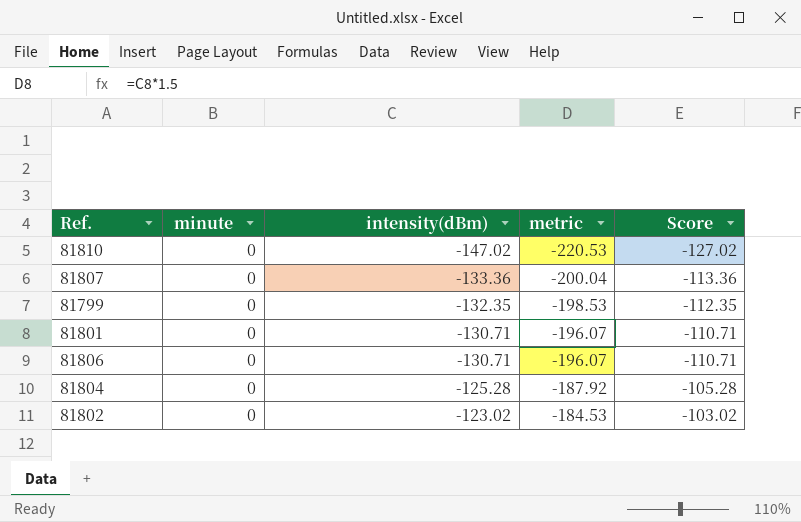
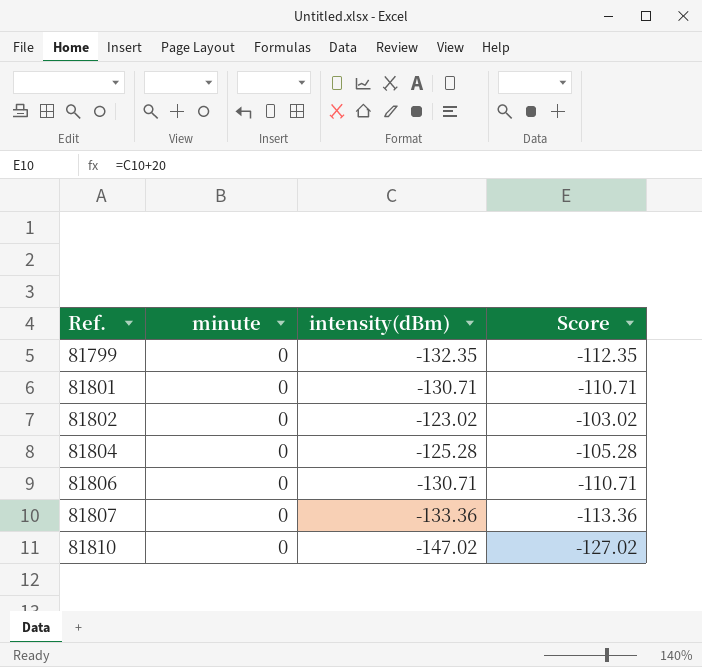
row order: intensity(dBm) ascending -> Ref. ascending
column metric | formula: [intensity(dBm)] * 1.5 -> none

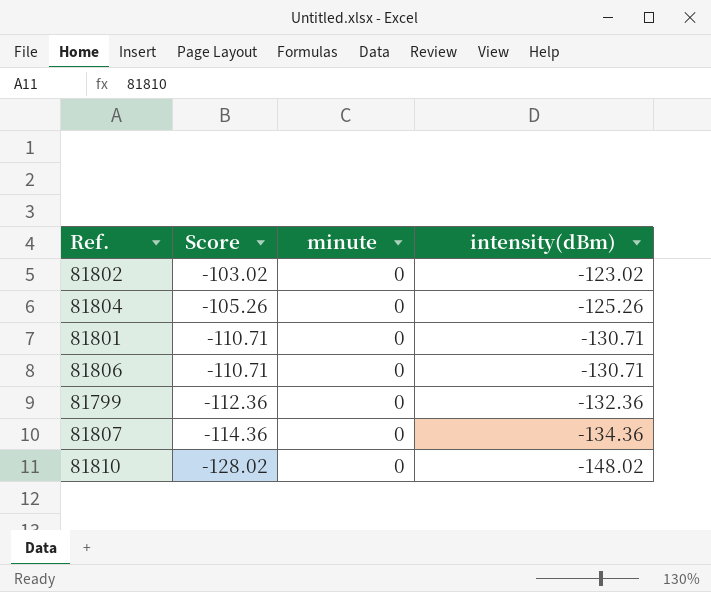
row order: Ref. ascending -> Score descending
column Score | position: 4 -> 2
81804 | Score: -105.28 -> -105.26
81804 | intensity(dBm): -125.28 -> -125.26
81799 | Score: -112.35 -> -112.36
81799 | intensity(dBm): -132.35 -> -132.36
81807 | Score: -113.36 -> -114.36
81807 | intensity(dBm): -133.36 -> -134.36
81810 | Score: -127.02 -> -128.02
81810 | intensity(dBm): -147.02 -> -148.02

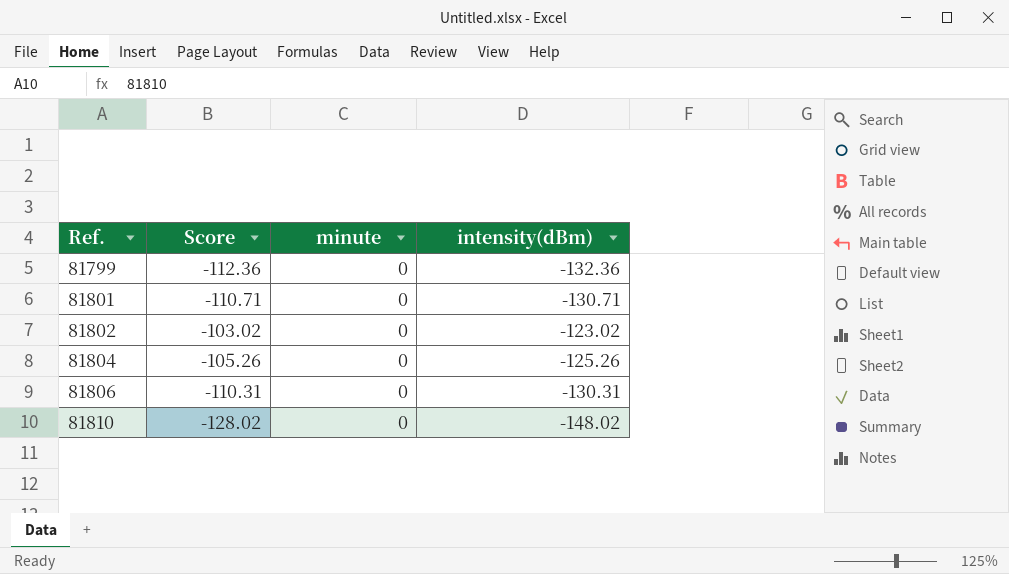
row order: Score descending -> Ref. ascending
row 81807: -114.36 | 0 | -134.36 -> none
81806 | Score: -110.71 -> -110.31
81806 | intensity(dBm): -130.71 -> -130.31

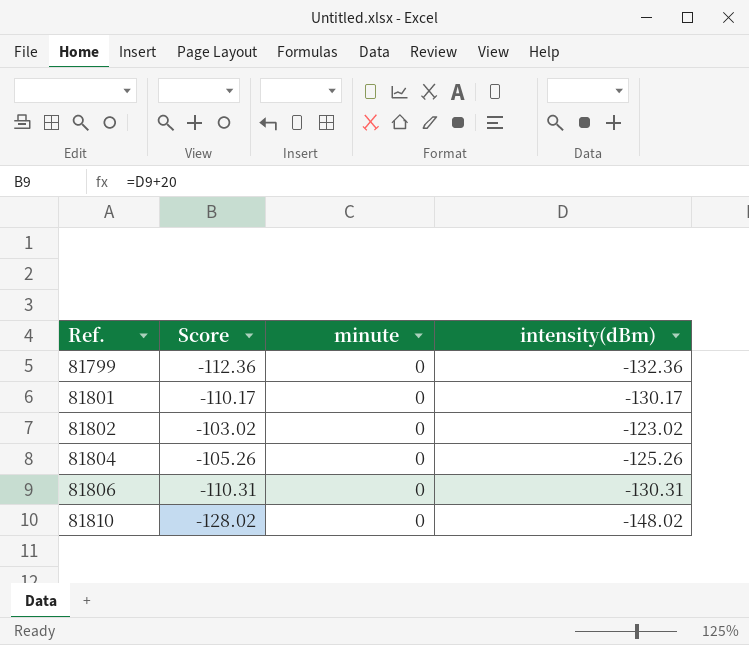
81801 | Score: -110.71 -> -110.17
81801 | intensity(dBm): -130.71 -> -130.17

